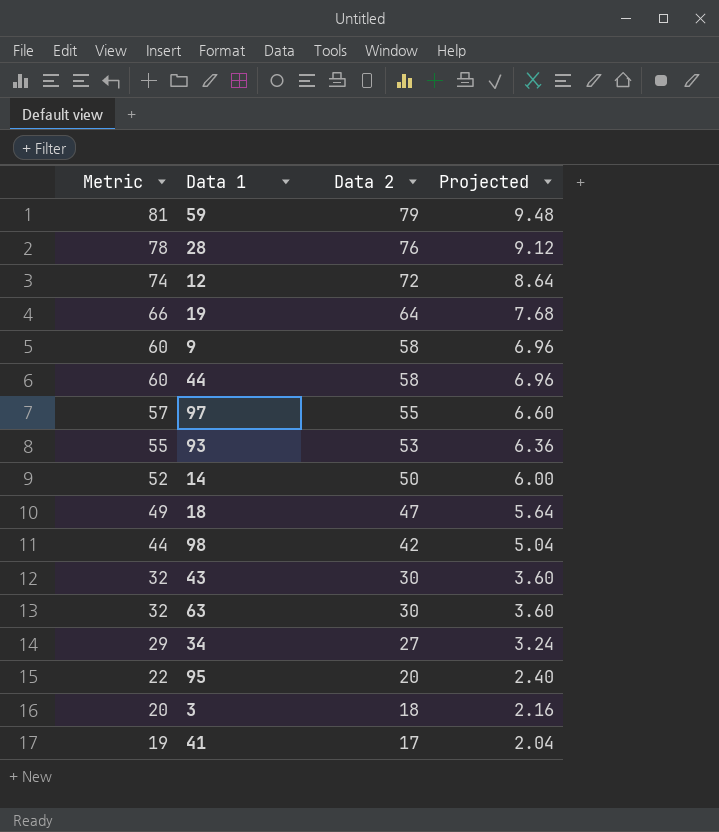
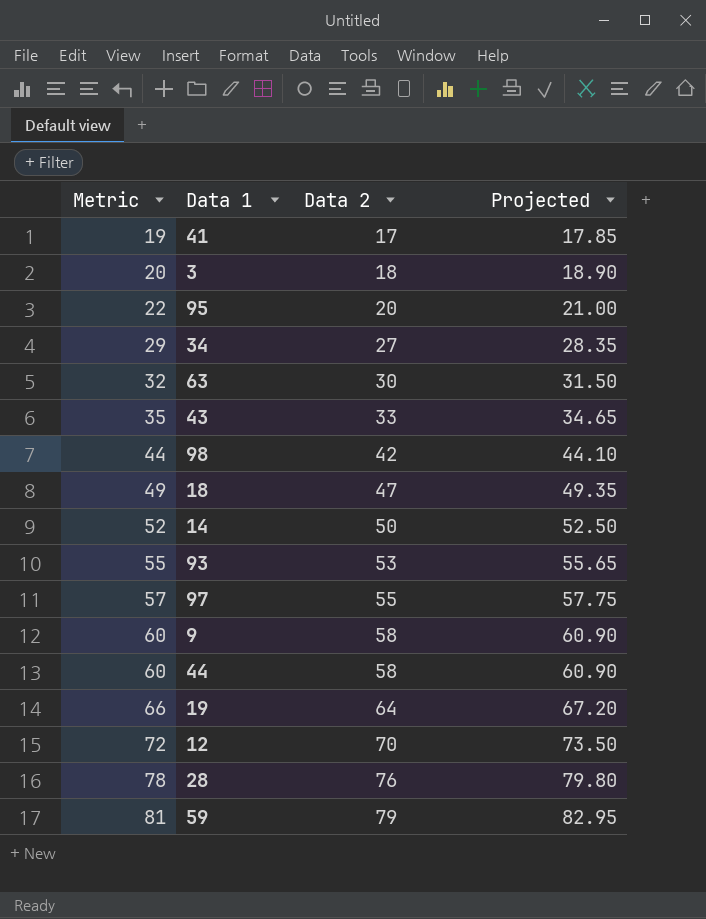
row order: Metric descending -> Metric ascending
column Projected | formula: [Data 2] * 0.12 -> [Data 2] * 1.05
43 | Metric: 32 -> 35
43 | Data 2: 30 -> 33
12 | Metric: 74 -> 72
12 | Data 2: 72 -> 70

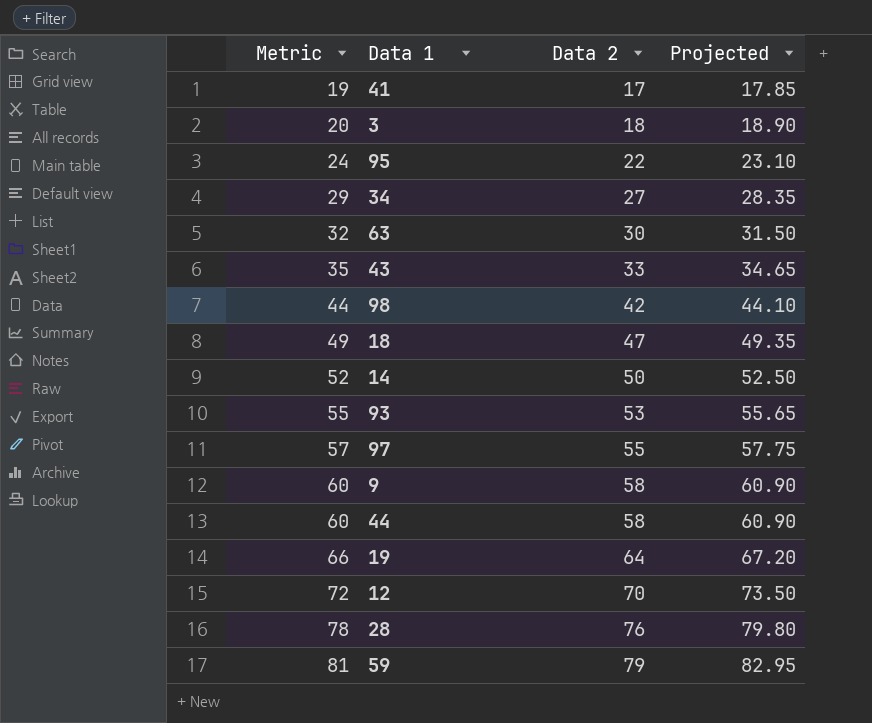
95 | Metric: 22 -> 24
95 | Data 2: 20 -> 22
95 | Projected: 21.00 -> 23.10

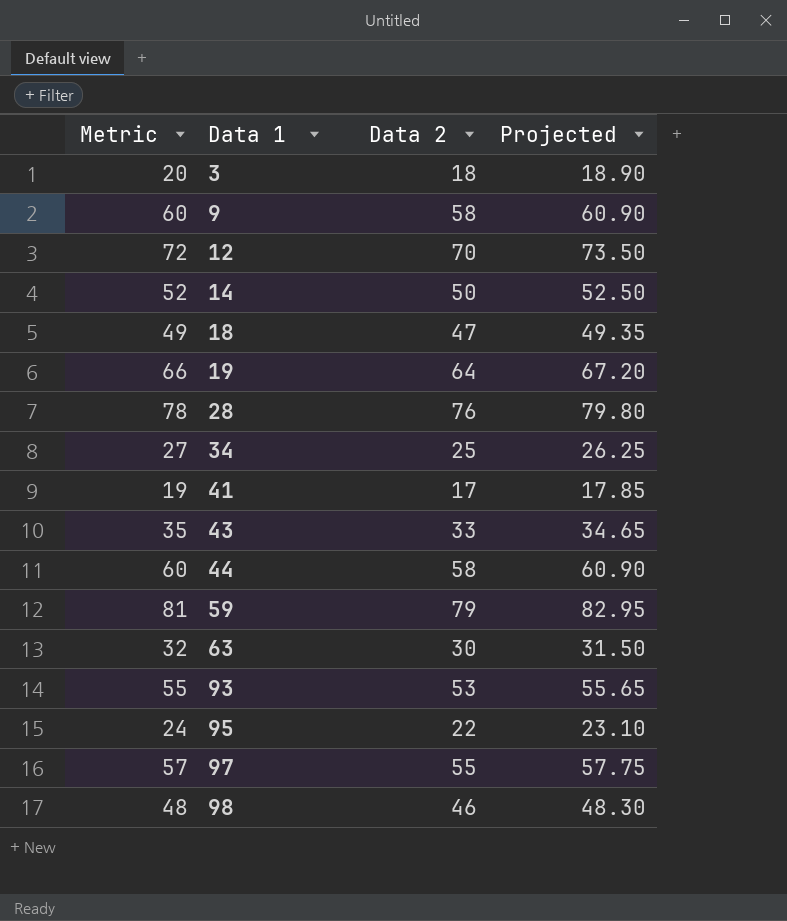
row order: Metric ascending -> Data 1 ascending
34 | Metric: 29 -> 27
34 | Data 2: 27 -> 25
34 | Projected: 28.35 -> 26.25
98 | Metric: 44 -> 48
98 | Data 2: 42 -> 46
98 | Projected: 44.10 -> 48.30

